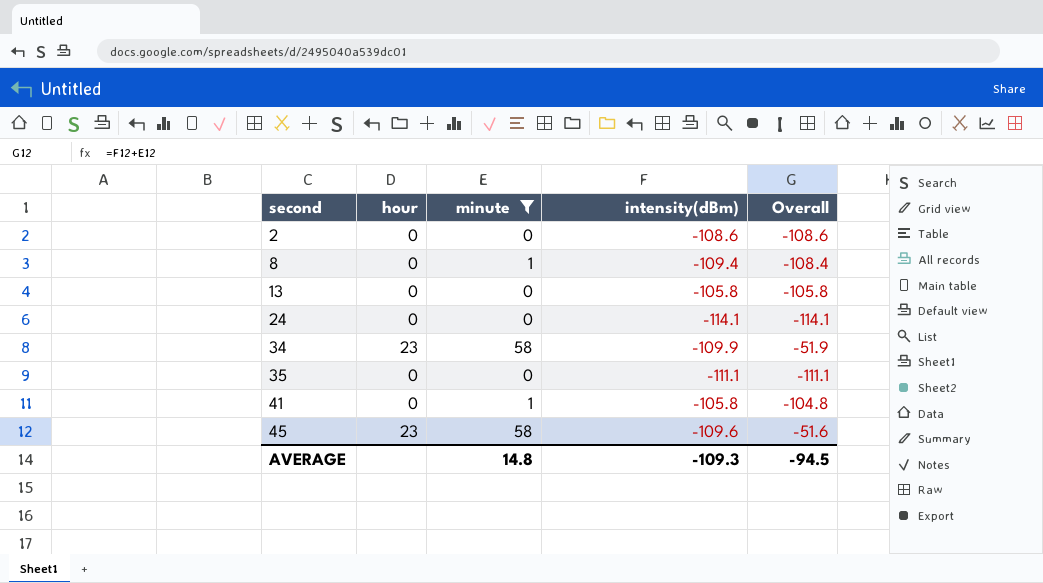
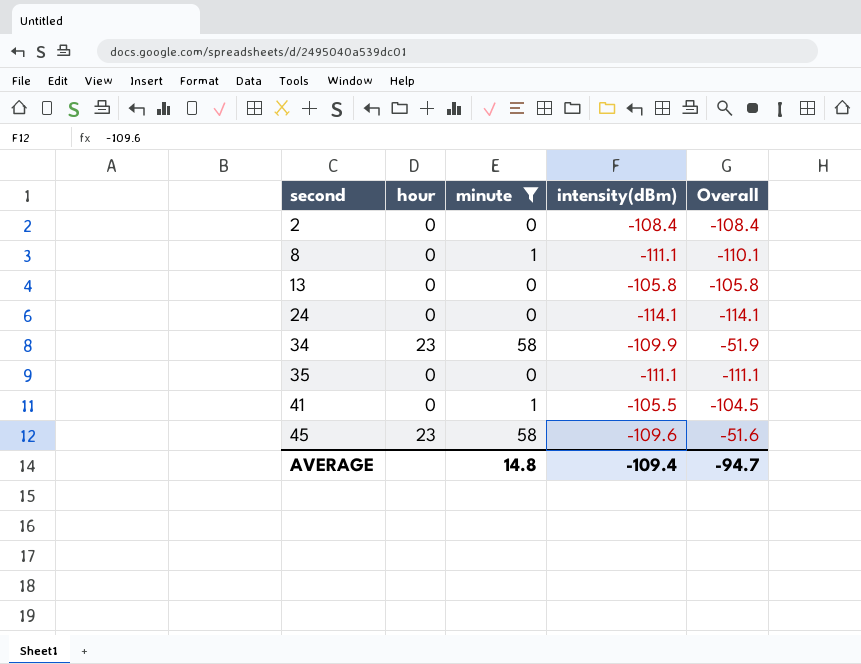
2 | intensity(dBm): -108.6 -> -108.4
2 | Overall: -108.6 -> -108.4
8 | intensity(dBm): -109.4 -> -111.1
8 | Overall: -108.4 -> -110.1
41 | intensity(dBm): -105.8 -> -105.5
41 | Overall: -104.8 -> -104.5
AVERAGE | intensity(dBm): -109.3 -> -109.4
AVERAGE | Overall: -94.5 -> -94.7

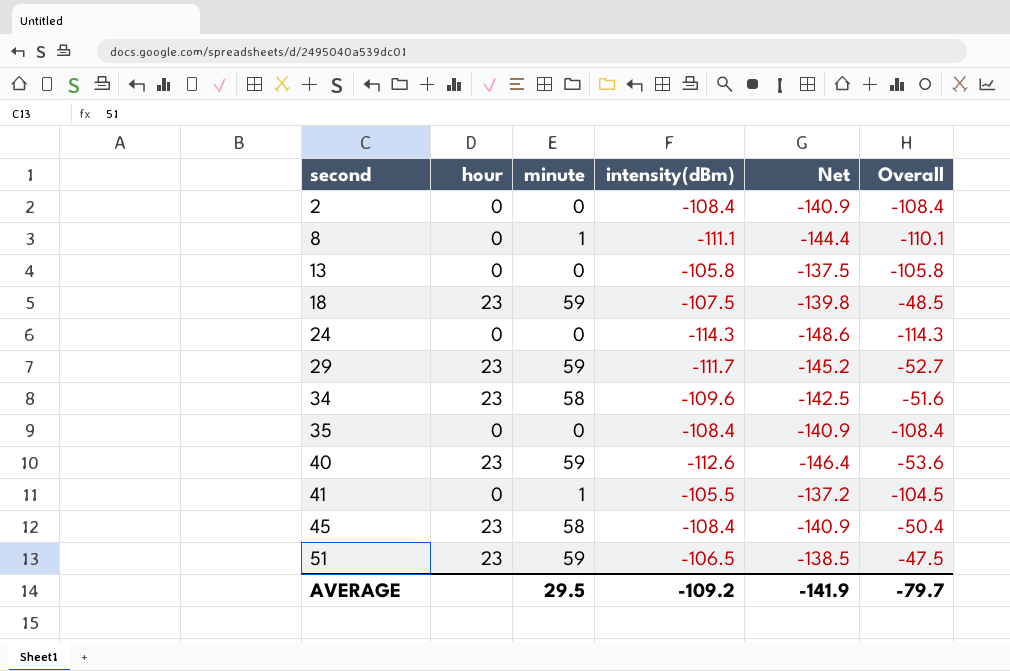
filter: minute != 59 -> none
column Net | formula: none -> [intensity(dBm)] * 1.3
24 | intensity(dBm): -114.1 -> -114.3
24 | Overall: -114.1 -> -114.3
34 | intensity(dBm): -109.9 -> -109.6
34 | Overall: -51.9 -> -51.6
35 | intensity(dBm): -111.1 -> -108.4
35 | Overall: -111.1 -> -108.4
45 | intensity(dBm): -109.6 -> -108.4
45 | Overall: -51.6 -> -50.4
AVERAGE | minute: 14.8 -> 29.5
AVERAGE | intensity(dBm): -109.4 -> -109.2
AVERAGE | Overall: -94.7 -> -79.7

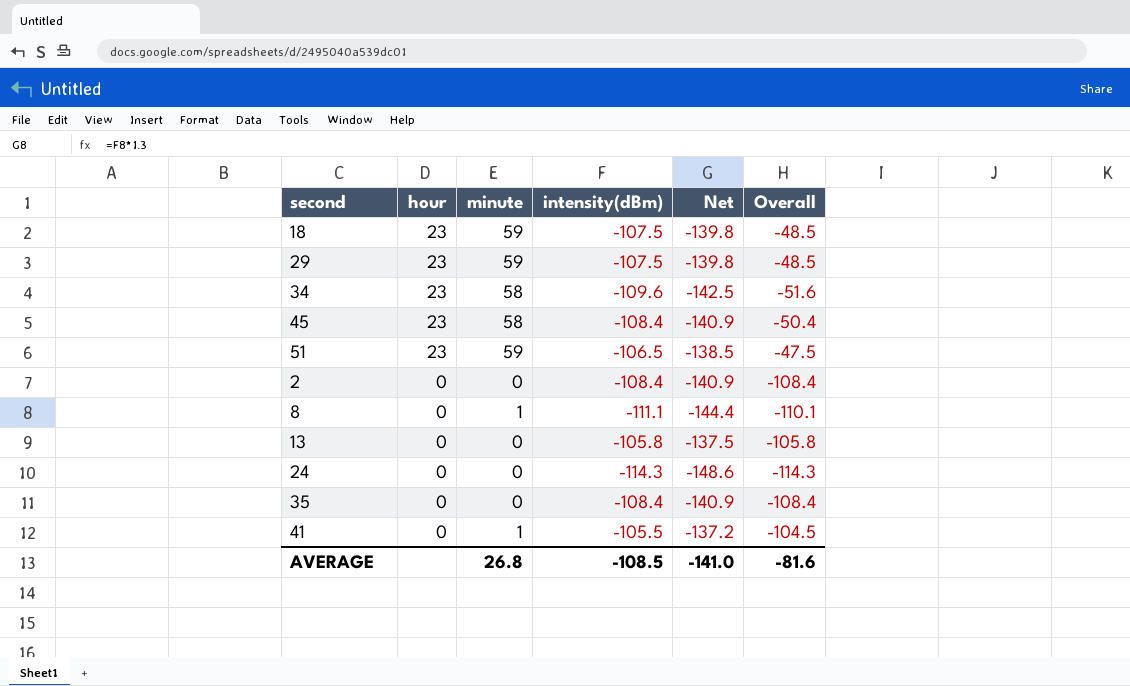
row order: second ascending -> hour descending
row 40: 23 | 59 | -112.6 | -146.4 | -53.6 -> none
29 | intensity(dBm): -111.7 -> -107.5
29 | Net: -145.2 -> -139.8
29 | Overall: -52.7 -> -48.5
AVERAGE | minute: 29.5 -> 26.8
AVERAGE | intensity(dBm): -109.2 -> -108.5
AVERAGE | Net: -141.9 -> -141.0
AVERAGE | Overall: -79.7 -> -81.6

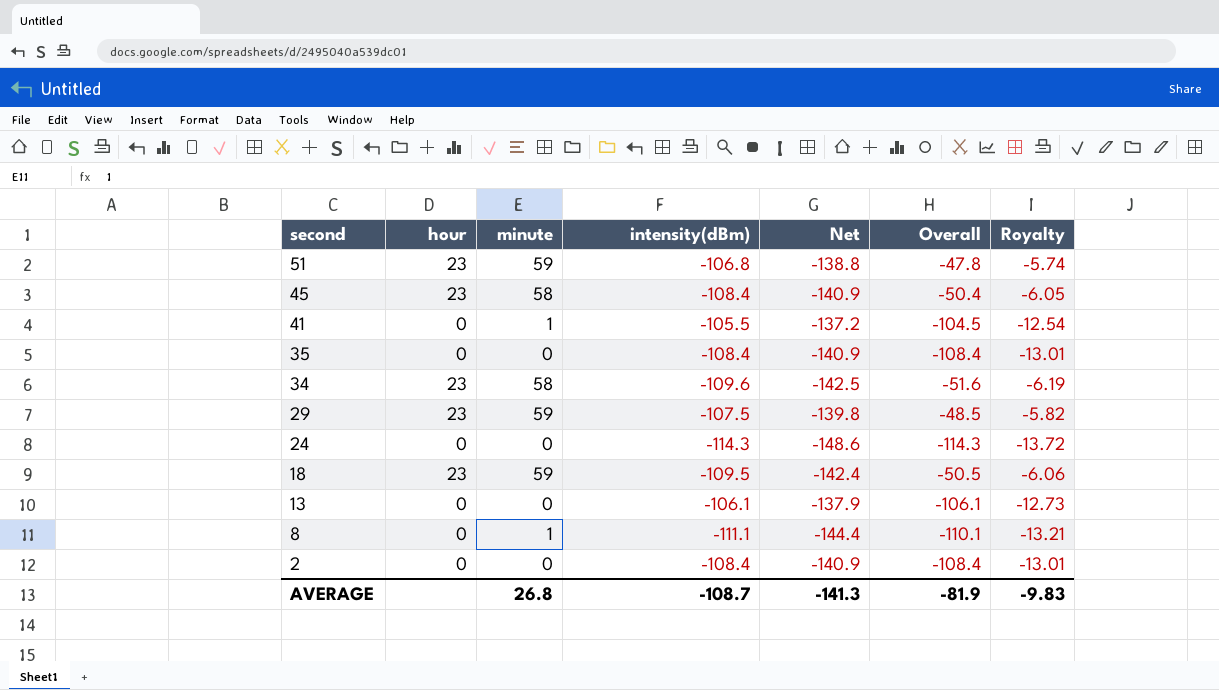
row order: hour descending -> second descending
column Royalty | formula: none -> [Overall] * 0.12
51 | intensity(dBm): -106.5 -> -106.8
51 | Net: -138.5 -> -138.8
51 | Overall: -47.5 -> -47.8
18 | intensity(dBm): -107.5 -> -109.5
18 | Net: -139.8 -> -142.4
18 | Overall: -48.5 -> -50.5
13 | intensity(dBm): -105.8 -> -106.1
13 | Net: -137.5 -> -137.9
13 | Overall: -105.8 -> -106.1
AVERAGE | intensity(dBm): -108.5 -> -108.7
AVERAGE | Net: -141.0 -> -141.3
AVERAGE | Overall: -81.6 -> -81.9

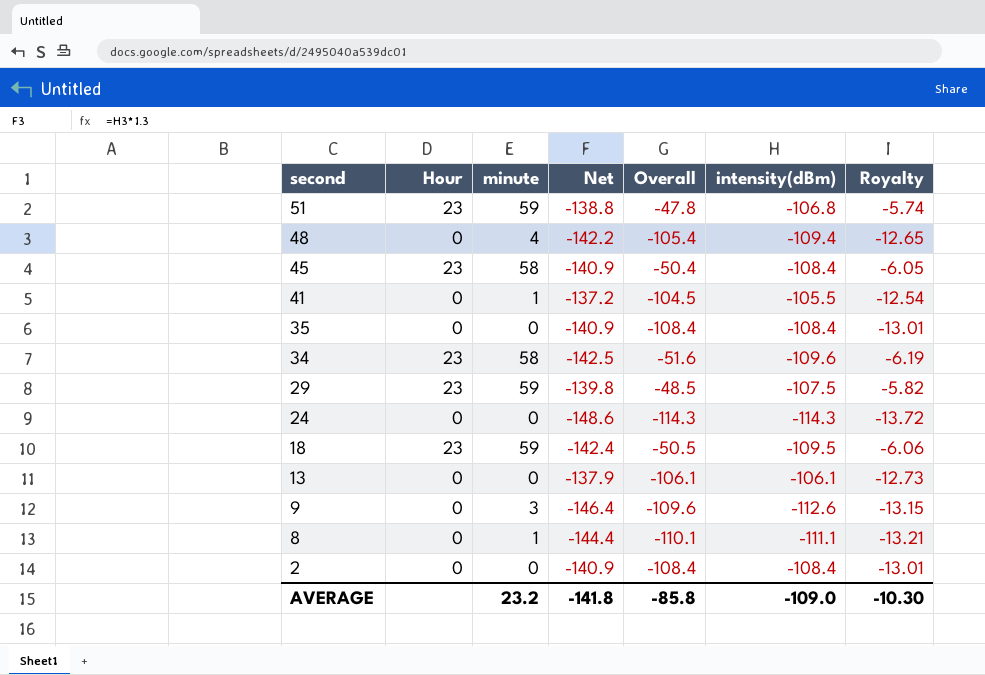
column name: hour -> Hour
column intensity(dBm) | position: 4 -> 6
row 48: none -> 0 | 4 | -142.2 | -105.4 | -109.4 | -12.65
row 9: none -> 0 | 3 | -146.4 | -109.6 | -112.6 | -13.15
AVERAGE | minute: 26.8 -> 23.2
AVERAGE | Net: -141.3 -> -141.8
AVERAGE | Overall: -81.9 -> -85.8
AVERAGE | intensity(dBm): -108.7 -> -109.0
AVERAGE | Royalty: -9.83 -> -10.30

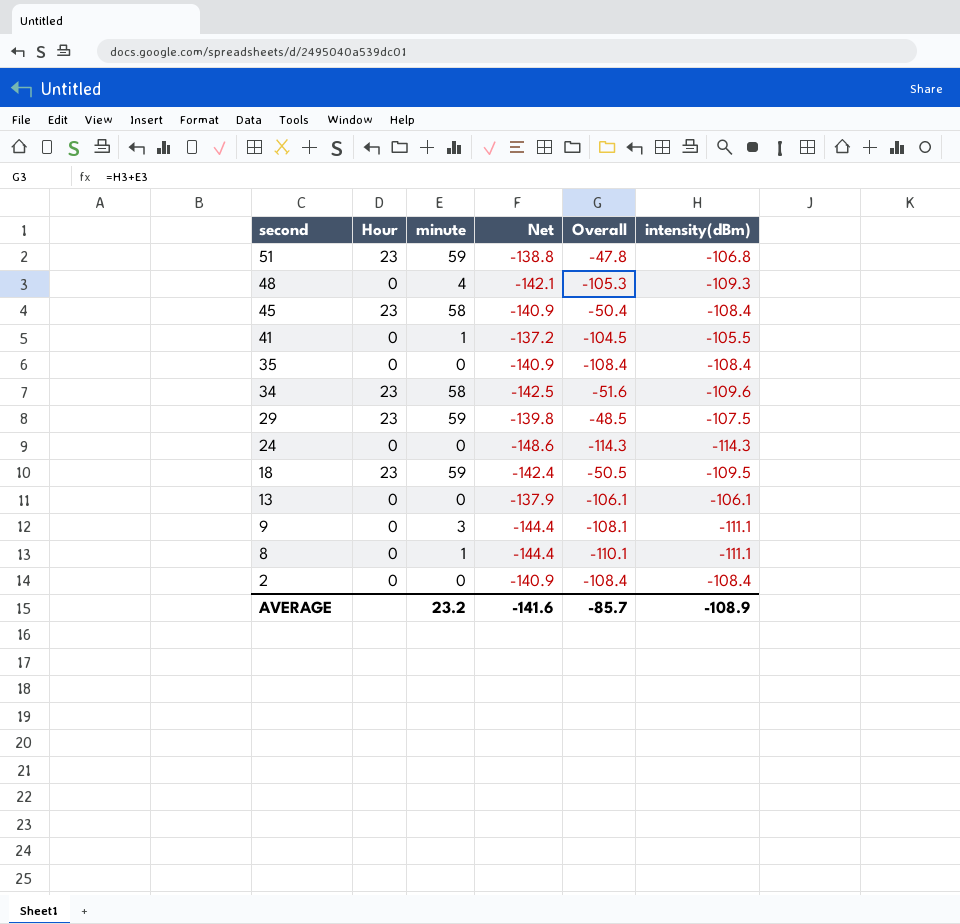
column Royalty | formula: [Overall] * 0.12 -> none
48 | Net: -142.2 -> -142.1
48 | Overall: -105.4 -> -105.3
48 | intensity(dBm): -109.4 -> -109.3
9 | Net: -146.4 -> -144.4
9 | Overall: -109.6 -> -108.1
9 | intensity(dBm): -112.6 -> -111.1
AVERAGE | Net: -141.8 -> -141.6
AVERAGE | Overall: -85.8 -> -85.7
AVERAGE | intensity(dBm): -109.0 -> -108.9

